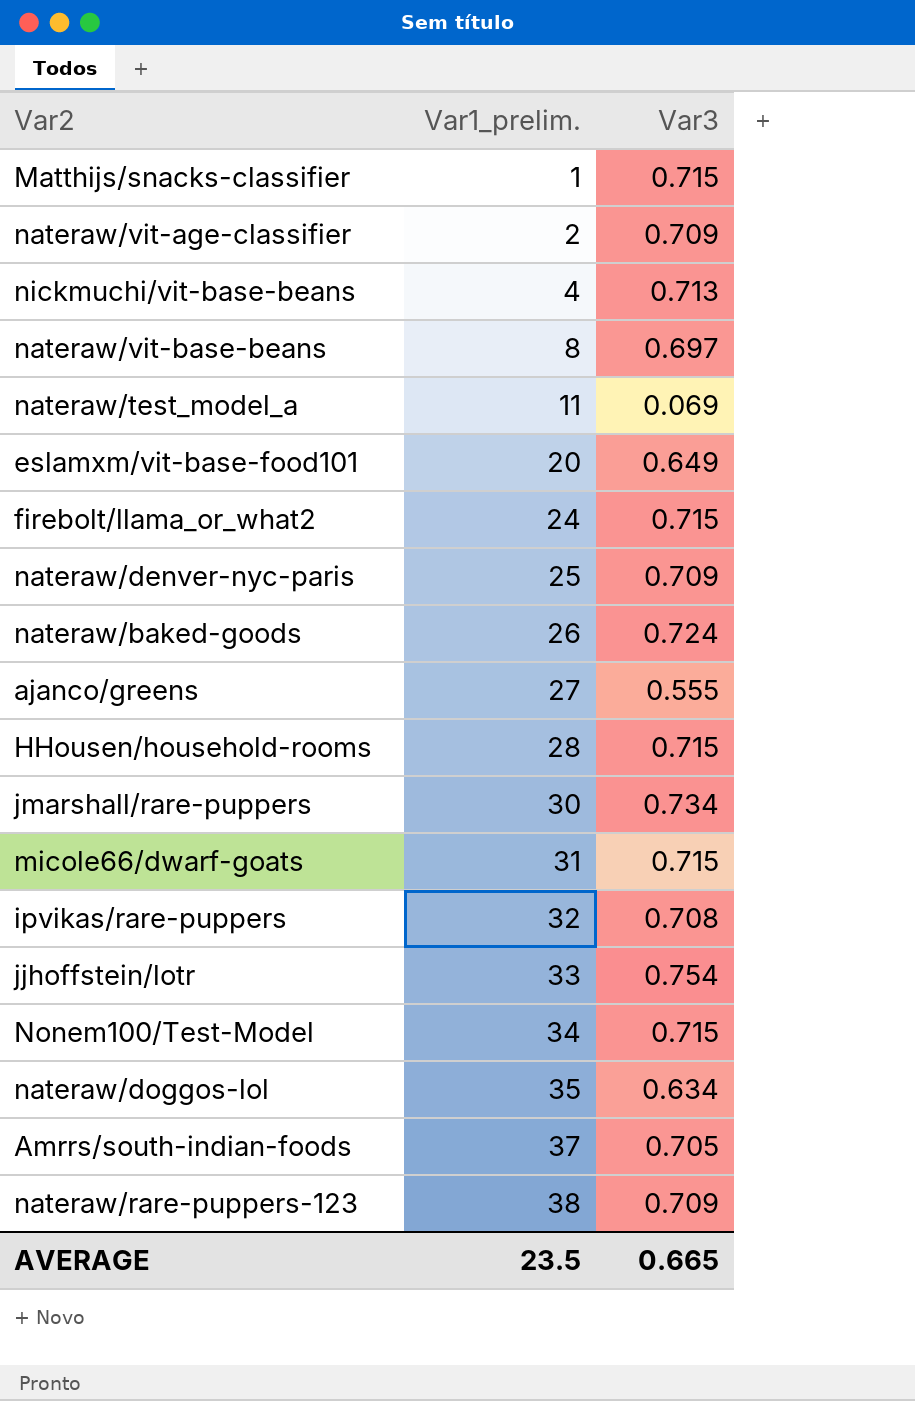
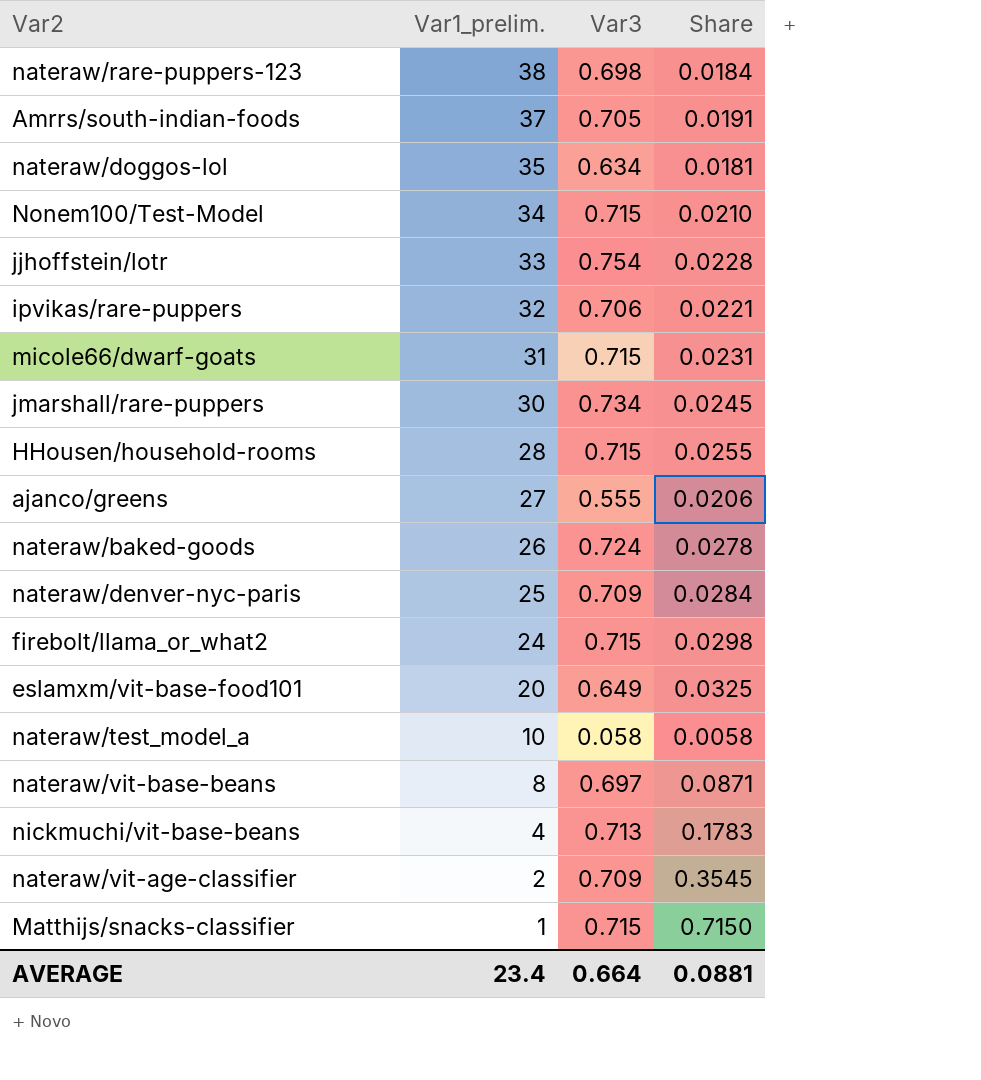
row order: Var1_prelim. ascending -> Var1_prelim. descending
column Share | formula: none -> [Var3] / [Var1_prelim.]
nateraw/rare-puppers-123 | Var3: 0.709 -> 0.698
ipvikas/rare-puppers | Var3: 0.708 -> 0.706
nateraw/test_model_a | Var1_prelim.: 11 -> 10
nateraw/test_model_a | Var3: 0.069 -> 0.058
AVERAGE | Var1_prelim.: 23.5 -> 23.4
AVERAGE | Var3: 0.665 -> 0.664

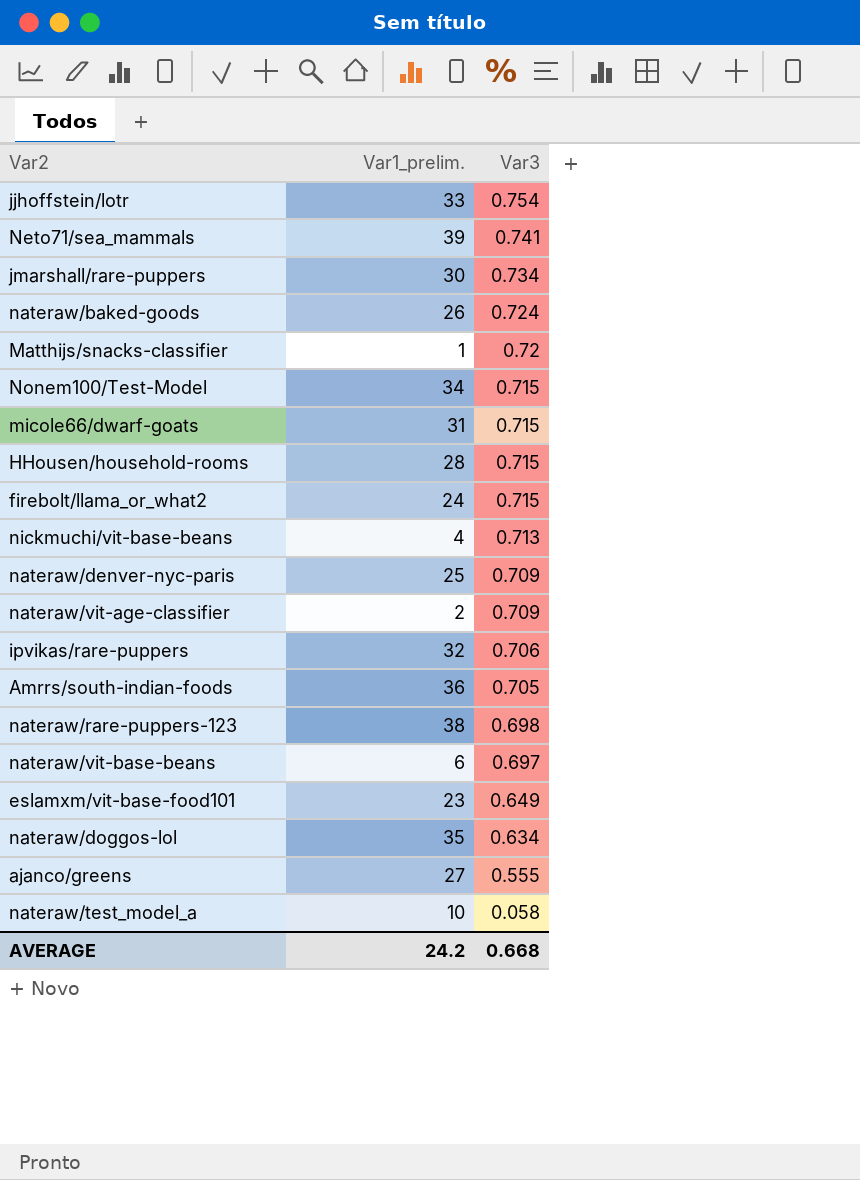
row order: Var1_prelim. descending -> Var3 descending
column Share | formula: [Var3] / [Var1_prelim.] -> none
row Neto71/sea_mammals: none -> 39 | 0.741
Matthijs/snacks-classifier | Var3: 0.715 -> 0.72
Amrrs/south-indian-foods | Var1_prelim.: 37 -> 36
nateraw/vit-base-beans | Var1_prelim.: 8 -> 6
eslamxm/vit-base-food101 | Var1_prelim.: 20 -> 23
AVERAGE | Var1_prelim.: 23.4 -> 24.2
AVERAGE | Var3: 0.664 -> 0.668

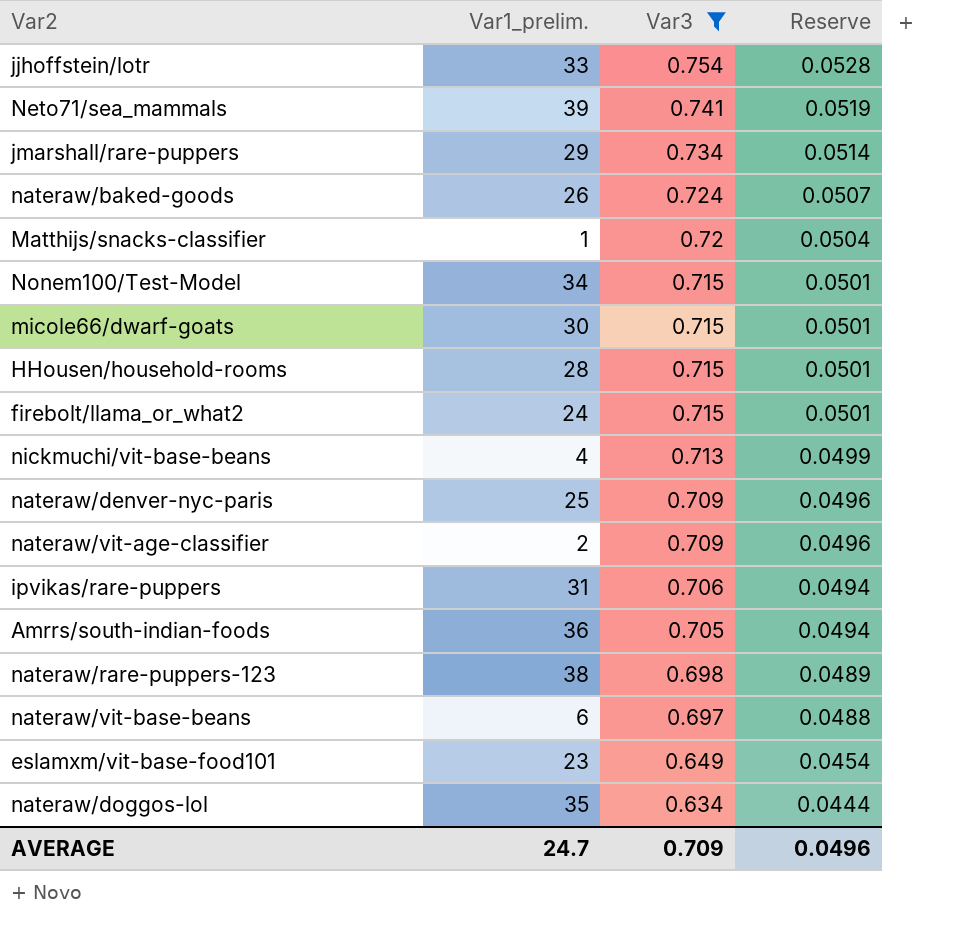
filter: none -> Var3 >= 0.634
column Reserve | formula: none -> [Var3] * 0.07
jmarshall/rare-puppers | Var1_prelim.: 30 -> 29
micole66/dwarf-goats | Var1_prelim.: 31 -> 30
ipvikas/rare-puppers | Var1_prelim.: 32 -> 31
AVERAGE | Var1_prelim.: 24.2 -> 24.7
AVERAGE | Var3: 0.668 -> 0.709

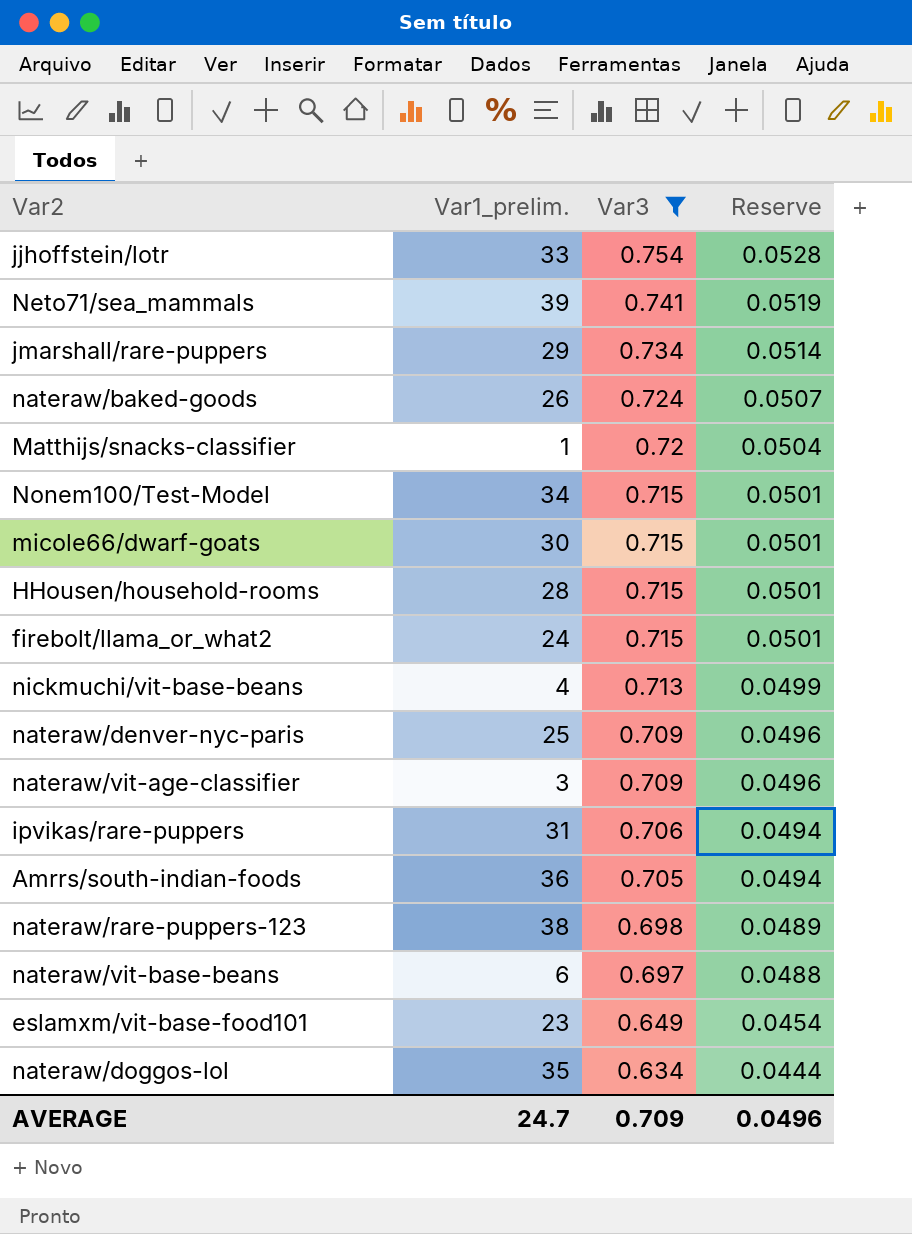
nateraw/vit-age-classifier | Var1_prelim.: 2 -> 3

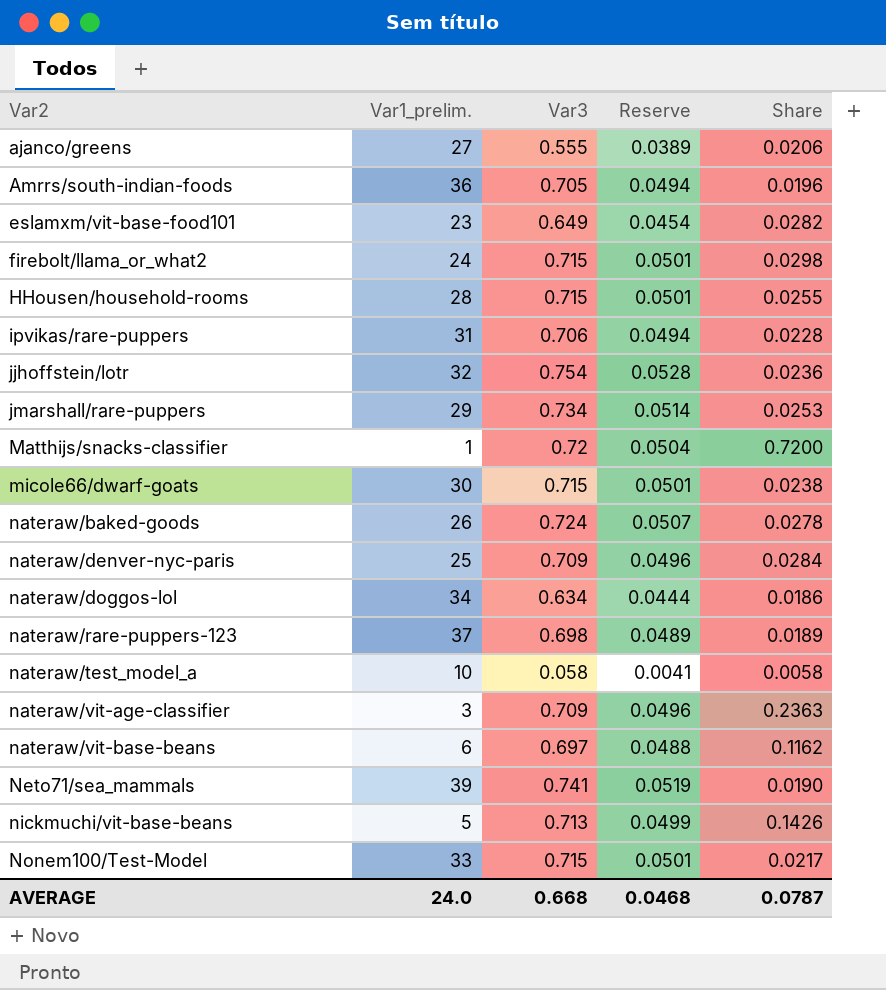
filter: Var3 >= 0.634 -> none
row order: Var3 descending -> Var2 ascending
column Share | formula: none -> [Var3] / [Var1_prelim.]
jjhoffstein/lotr | Var1_prelim.: 33 -> 32
nateraw/doggos-lol | Var1_prelim.: 35 -> 34
nateraw/rare-puppers-123 | Var1_prelim.: 38 -> 37
nickmuchi/vit-base-beans | Var1_prelim.: 4 -> 5
Nonem100/Test-Model | Var1_prelim.: 34 -> 33
AVERAGE | Var1_prelim.: 24.7 -> 24.0
AVERAGE | Var3: 0.709 -> 0.668
AVERAGE | Reserve: 0.0496 -> 0.0468

